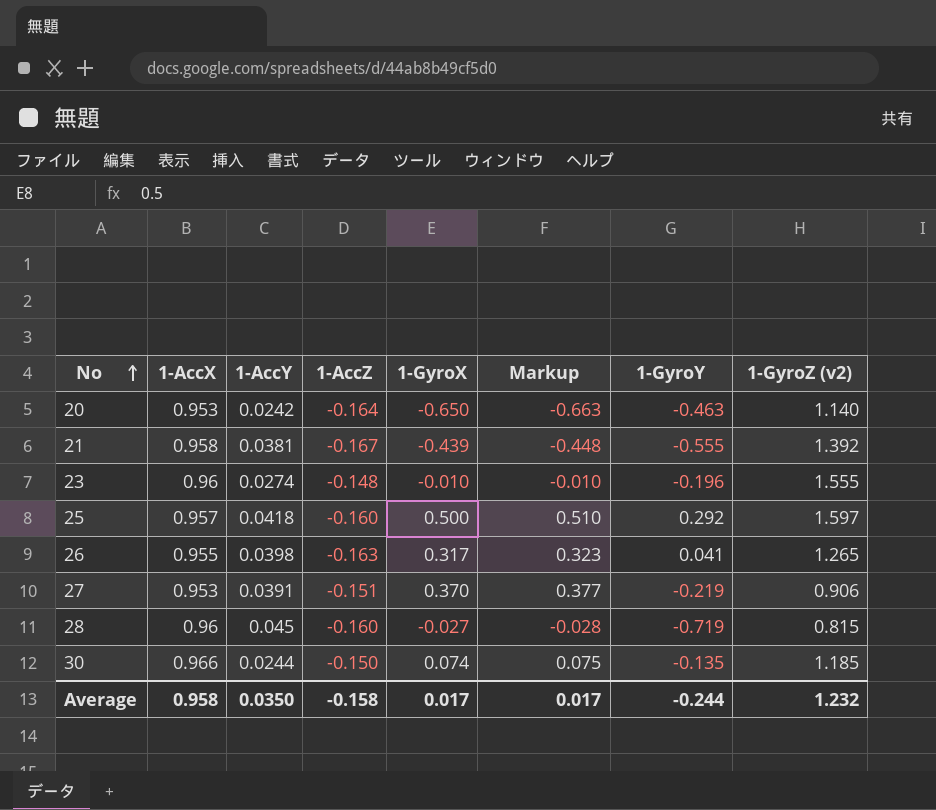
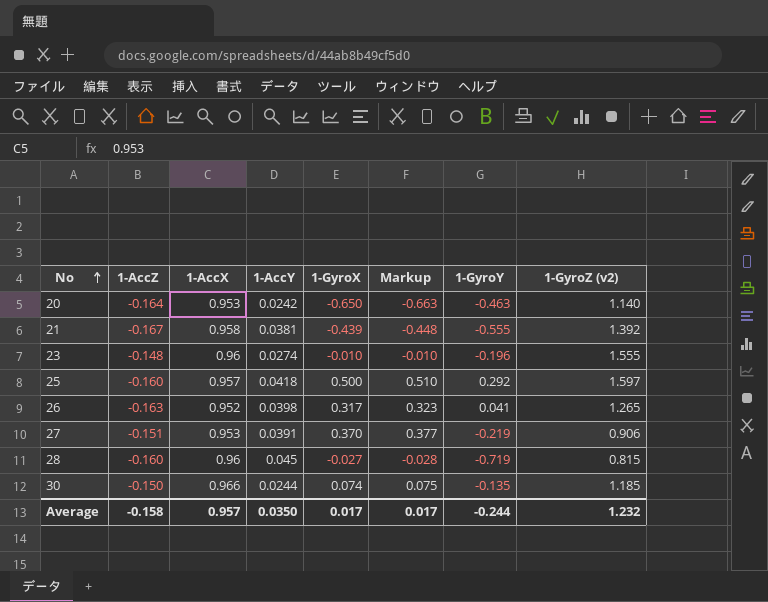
column 1-AccZ | position: 4 -> 2
26 | 1-AccX: 0.955 -> 0.952
Average | 1-AccX: 0.958 -> 0.957

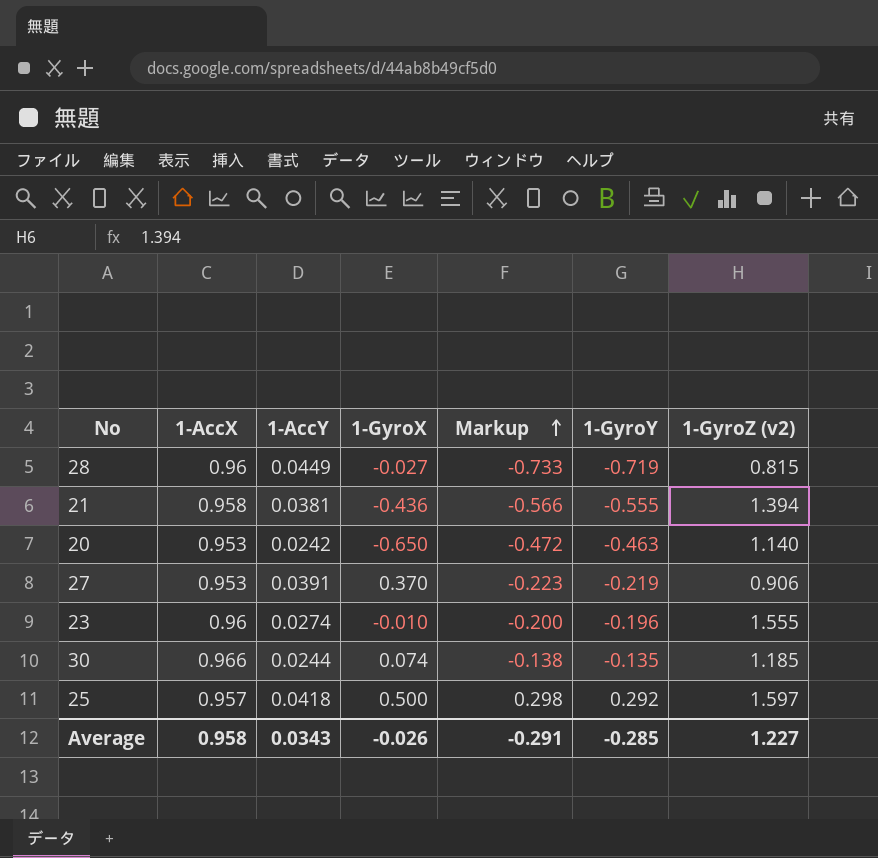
row order: No ascending -> Markup ascending
column 1-AccZ | position: 2 -> none
column Markup | formula: [1-GyroX] * 1.02 -> [1-GyroY] * 1.02
row 26: -0.163 | 0.952 | 0.0398 | 0.317 | 0.323 | 0.041 | 1.265 -> none
28 | 1-AccY: 0.045 -> 0.0449
21 | 1-GyroX: -0.439 -> -0.436
21 | 1-GyroZ (v2): 1.392 -> 1.394
Average | 1-AccX: 0.957 -> 0.958
Average | 1-AccY: 0.0350 -> 0.0343
Average | 1-GyroX: 0.017 -> -0.026
Average | Markup: 0.017 -> -0.291
Average | 1-GyroY: -0.244 -> -0.285
Average | 1-GyroZ (v2): 1.232 -> 1.227

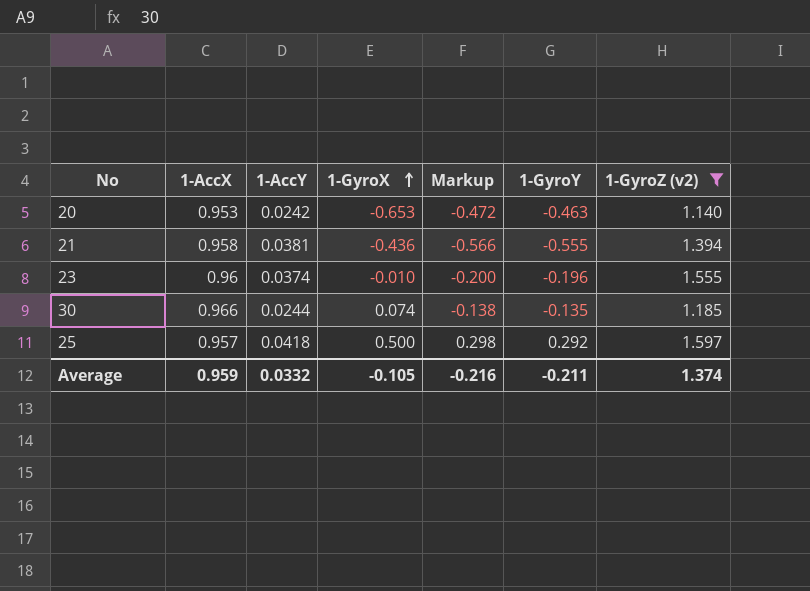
filter: none -> 1-GyroZ (v2) >= 1.140
row order: Markup ascending -> 1-GyroX ascending
20 | 1-GyroX: -0.650 -> -0.653
23 | 1-AccY: 0.0274 -> 0.0374
Average | 1-AccX: 0.958 -> 0.959
Average | 1-AccY: 0.0343 -> 0.0332
Average | 1-GyroX: -0.026 -> -0.105
Average | Markup: -0.291 -> -0.216
Average | 1-GyroY: -0.285 -> -0.211
Average | 1-GyroZ (v2): 1.227 -> 1.374

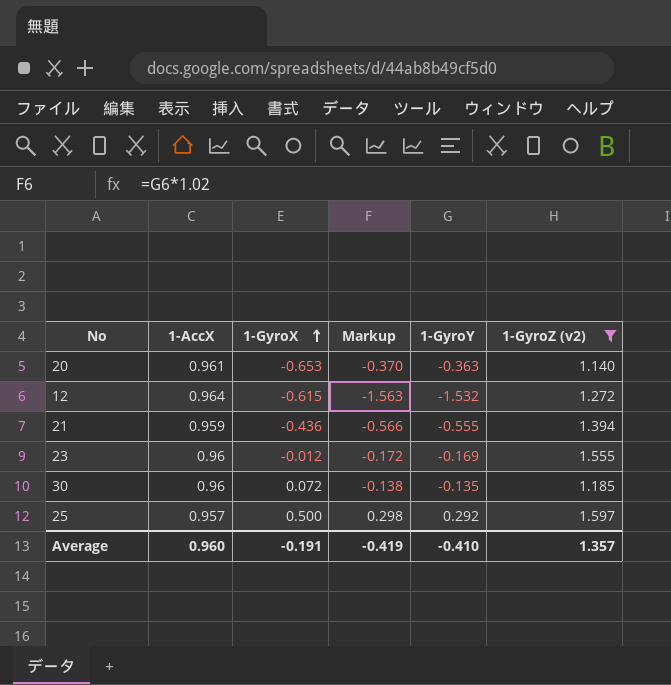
column 1-AccY | position: 3 -> none
20 | 1-AccX: 0.953 -> 0.961
20 | Markup: -0.472 -> -0.370
20 | 1-GyroY: -0.463 -> -0.363
row 12: none -> 0.964 | -0.615 | -1.563 | -1.532 | 1.272
21 | 1-AccX: 0.958 -> 0.959
23 | 1-GyroX: -0.010 -> -0.012
23 | Markup: -0.200 -> -0.172
23 | 1-GyroY: -0.196 -> -0.169
30 | 1-AccX: 0.966 -> 0.96
30 | 1-GyroX: 0.074 -> 0.072
Average | 1-AccX: 0.959 -> 0.960
Average | 1-GyroX: -0.105 -> -0.191
Average | Markup: -0.216 -> -0.419
Average | 1-GyroY: -0.211 -> -0.410
Average | 1-GyroZ (v2): 1.374 -> 1.357

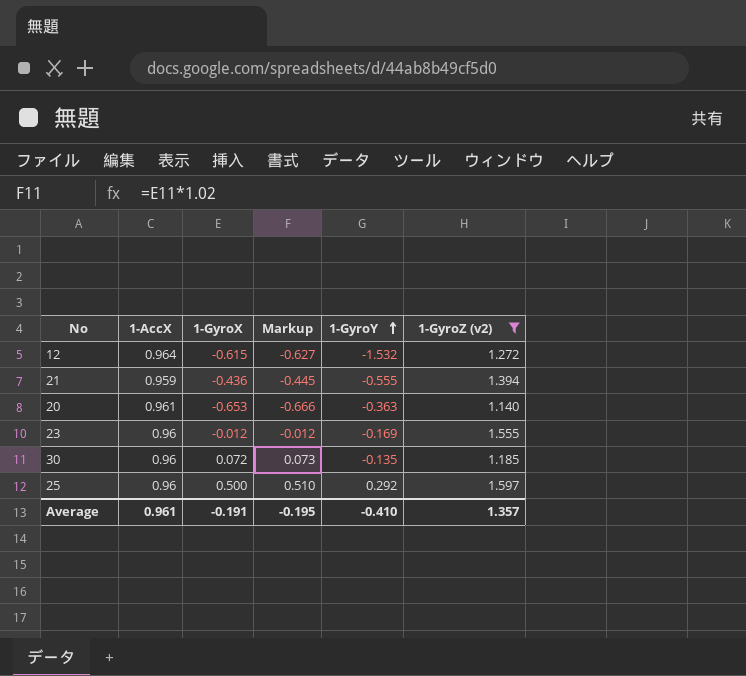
row order: 1-GyroX ascending -> 1-GyroY ascending
column Markup | formula: [1-GyroY] * 1.02 -> [1-GyroX] * 1.02
25 | 1-AccX: 0.957 -> 0.96
Average | 1-AccX: 0.960 -> 0.961
Average | Markup: -0.419 -> -0.195

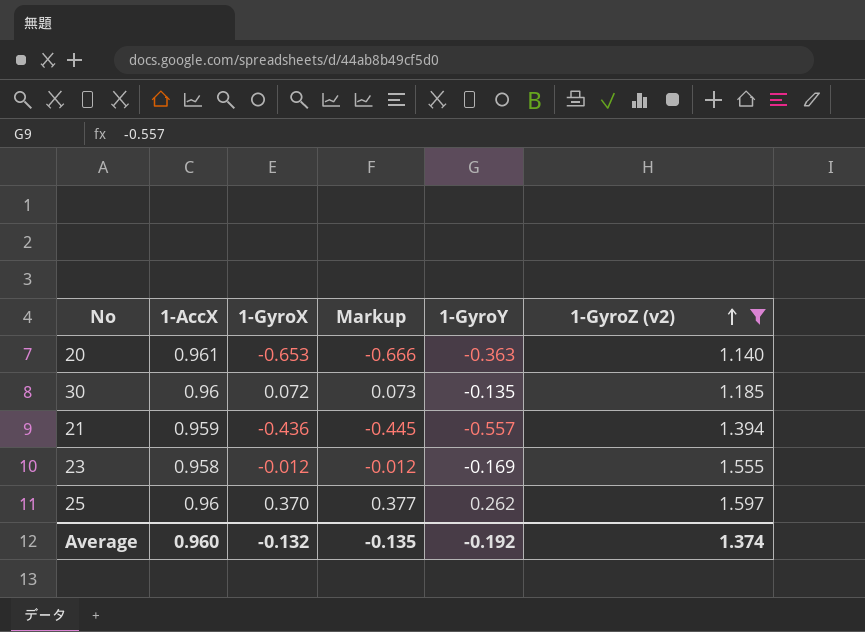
row order: 1-GyroY ascending -> 1-GyroZ (v2) ascending
row 12: 0.964 | -0.615 | -0.627 | -1.532 | 1.272 -> none
21 | 1-GyroY: -0.555 -> -0.557
23 | 1-AccX: 0.96 -> 0.958
25 | 1-GyroX: 0.500 -> 0.370
25 | Markup: 0.510 -> 0.377
25 | 1-GyroY: 0.292 -> 0.262
Average | 1-AccX: 0.961 -> 0.960
Average | 1-GyroX: -0.191 -> -0.132
Average | Markup: -0.195 -> -0.135
Average | 1-GyroY: -0.410 -> -0.192
Average | 1-GyroZ (v2): 1.357 -> 1.374

